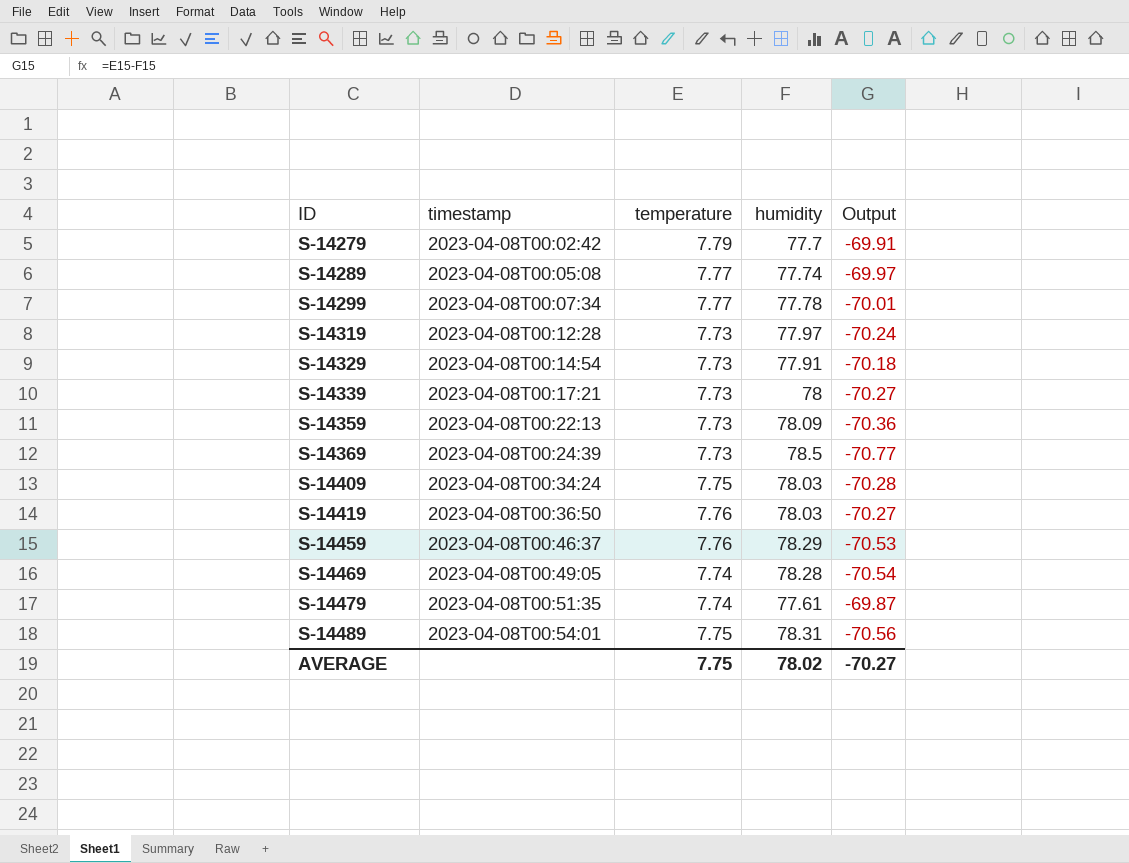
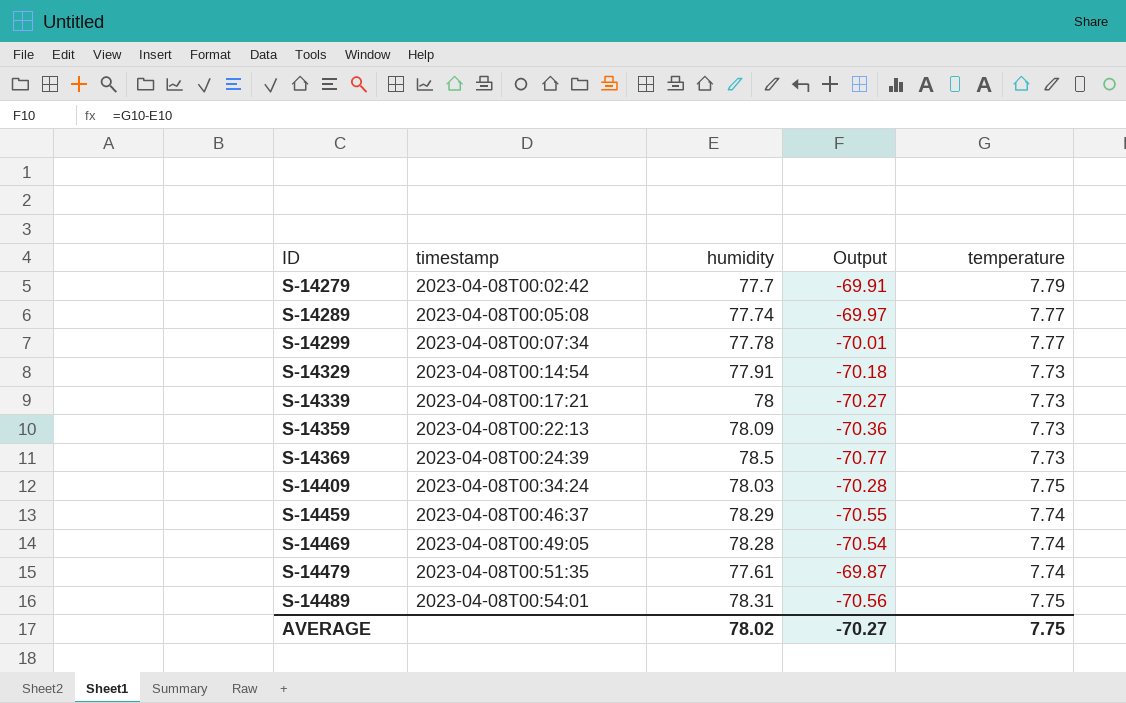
column temperature | position: 3 -> 5
row S-14319: 2023-04-08T00:12:28 | 7.73 | 77.97 | -70.24 -> none
row S-14419: 2023-04-08T00:36:50 | 7.76 | 78.03 | -70.27 -> none
S-14459 | Output: -70.53 -> -70.55
S-14459 | temperature: 7.76 -> 7.74

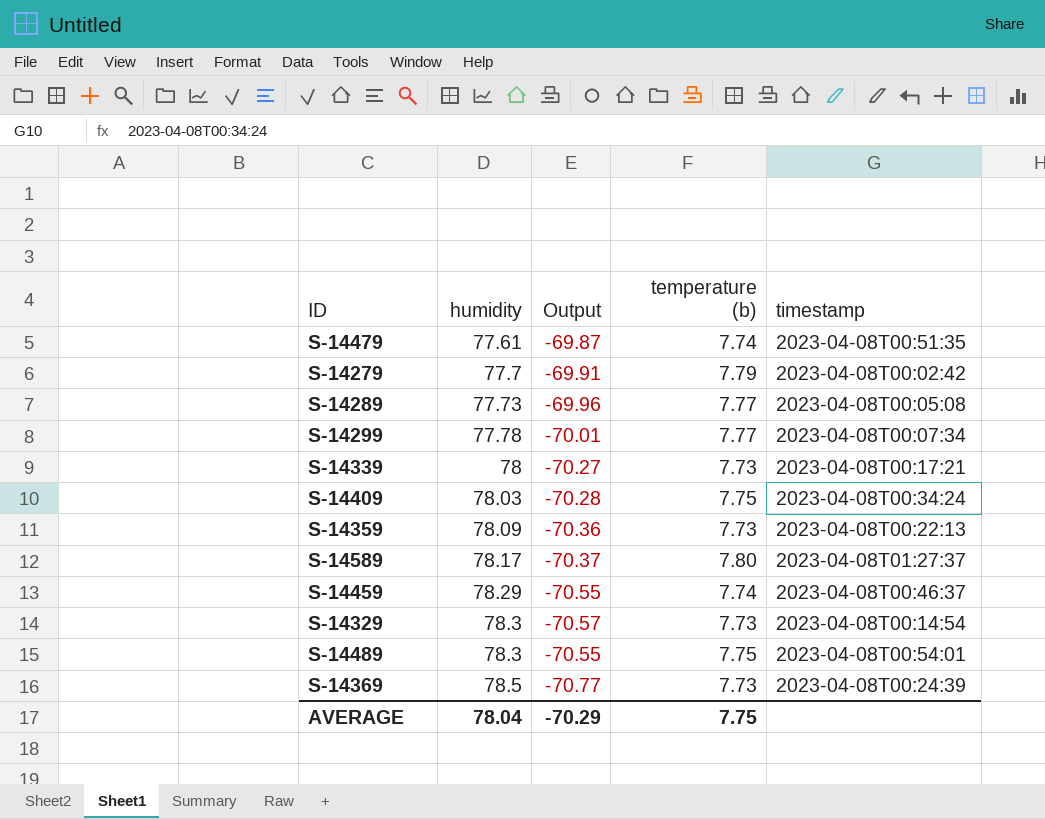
row order: ID ascending -> humidity ascending
column name: temperature -> temperature (b)
column timestamp | position: 2 -> 5
row S-14469: 2023-04-08T00:49:05 | 78.28 | -70.54 | 7.74 -> none
S-14289 | humidity: 77.74 -> 77.73
S-14289 | Output: -69.97 -> -69.96
row S-14589: none -> 78.17 | -70.37 | 7.80 | 2023-04-08T01:27:37
S-14329 | humidity: 77.91 -> 78.3
S-14329 | Output: -70.18 -> -70.57
S-14489 | humidity: 78.31 -> 78.3
S-14489 | Output: -70.56 -> -70.55
AVERAGE | humidity: 78.02 -> 78.04
AVERAGE | Output: -70.27 -> -70.29

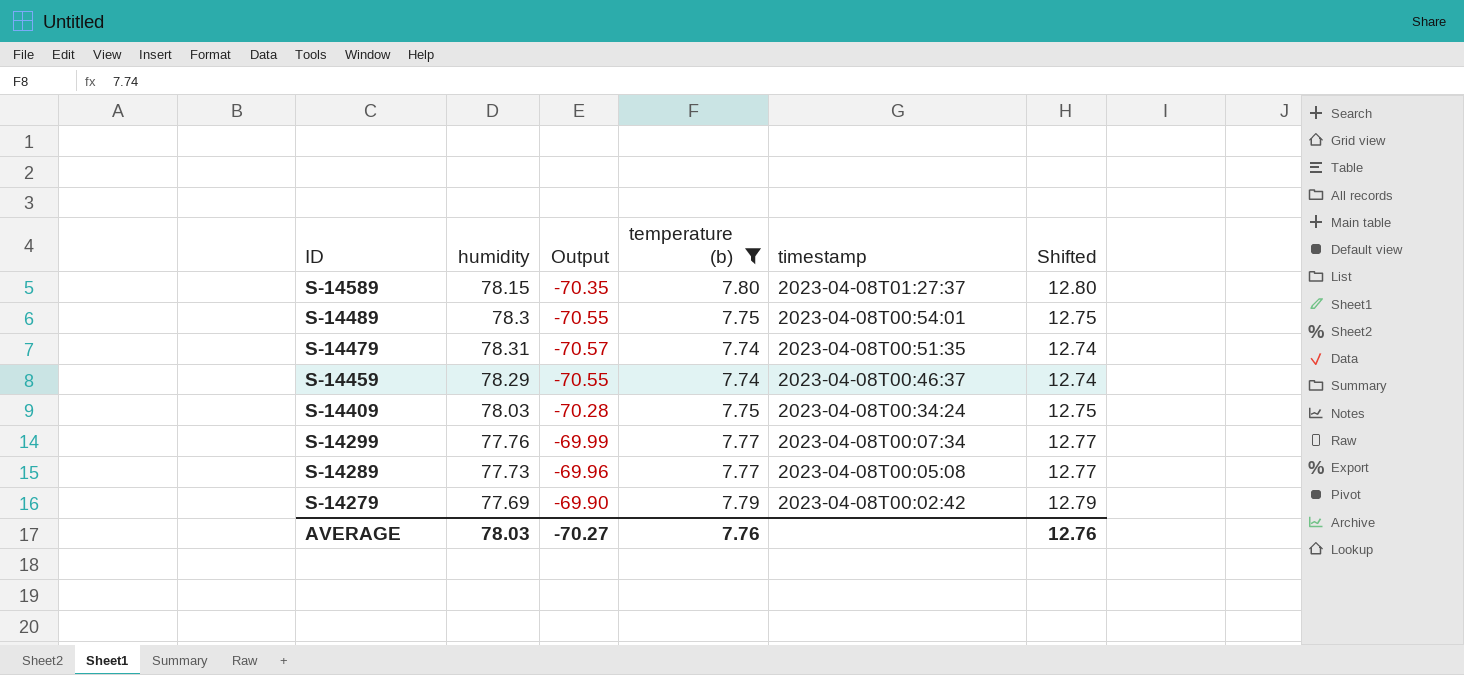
filter: none -> temperature (b) != 7.73
row order: humidity ascending -> ID descending
column Shifted | formula: none -> [temperature (b)] + 5
S-14589 | humidity: 78.17 -> 78.15
S-14589 | Output: -70.37 -> -70.35
S-14479 | humidity: 77.61 -> 78.31
S-14479 | Output: -69.87 -> -70.57
S-14299 | humidity: 77.78 -> 77.76
S-14299 | Output: -70.01 -> -69.99
S-14279 | humidity: 77.7 -> 77.69
S-14279 | Output: -69.91 -> -69.90
AVERAGE | humidity: 78.04 -> 78.03
AVERAGE | Output: -70.29 -> -70.27
AVERAGE | temperature (b): 7.75 -> 7.76

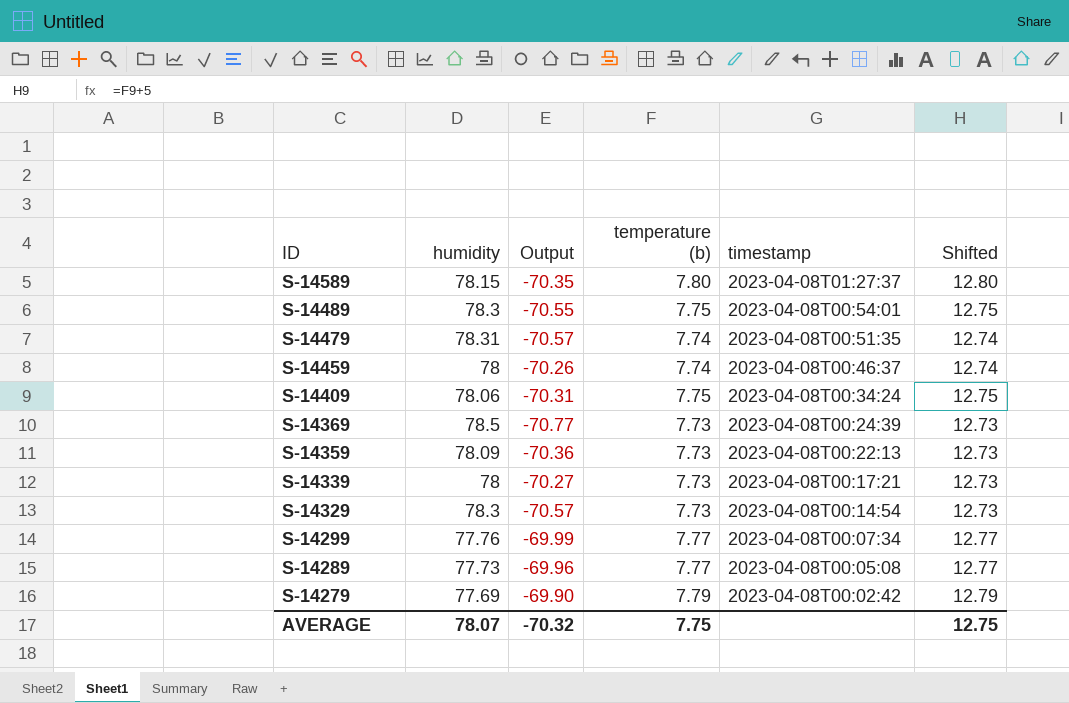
filter: temperature (b) != 7.73 -> none
S-14459 | humidity: 78.29 -> 78
S-14459 | Output: -70.55 -> -70.26
S-14409 | humidity: 78.03 -> 78.06
S-14409 | Output: -70.28 -> -70.31
AVERAGE | humidity: 78.03 -> 78.07
AVERAGE | Output: -70.27 -> -70.32
AVERAGE | temperature (b): 7.76 -> 7.75
AVERAGE | Shifted: 12.76 -> 12.75

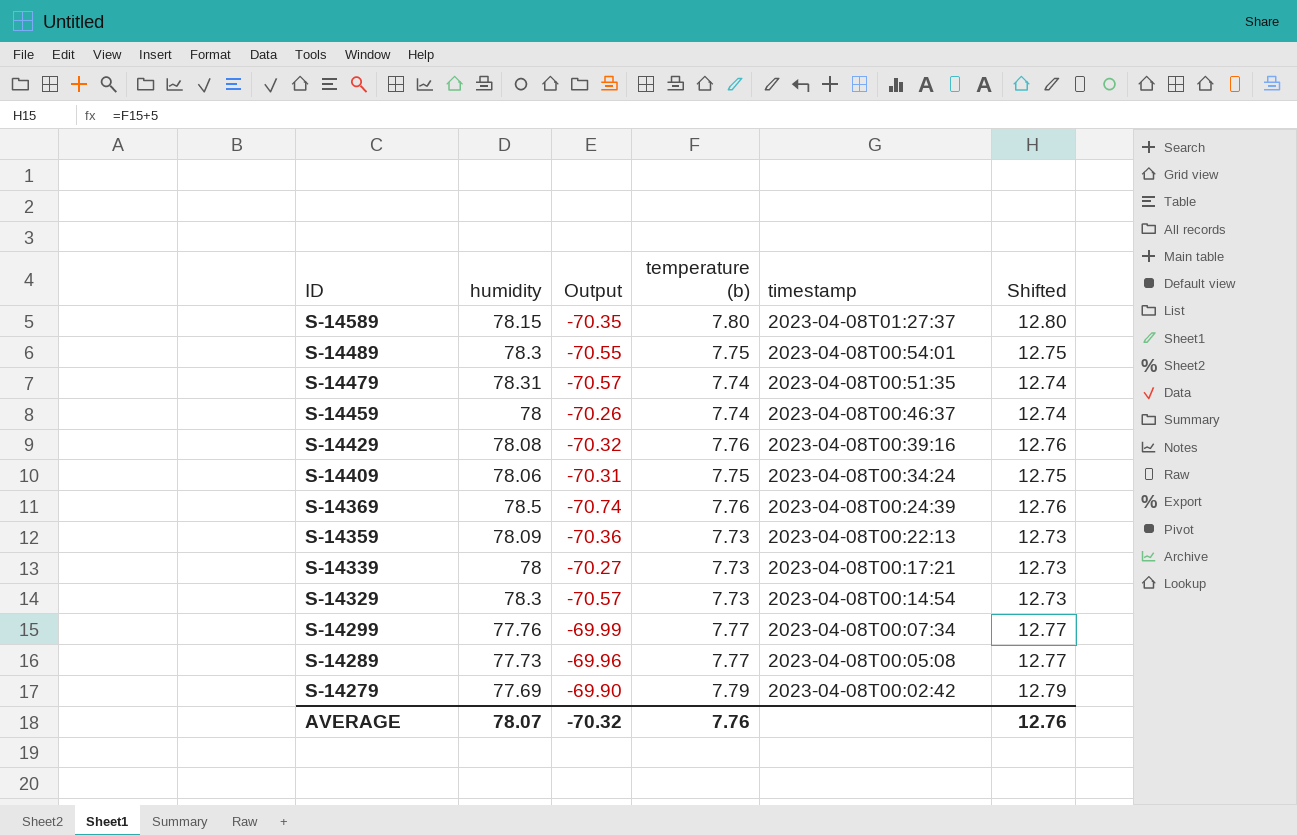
row S-14429: none -> 78.08 | -70.32 | 7.76 | 2023-04-08T00:39:16 | 12.76
S-14369 | Output: -70.77 -> -70.74
S-14369 | temperature (b): 7.73 -> 7.76
S-14369 | Shifted: 12.73 -> 12.76
AVERAGE | temperature (b): 7.75 -> 7.76
AVERAGE | Shifted: 12.75 -> 12.76

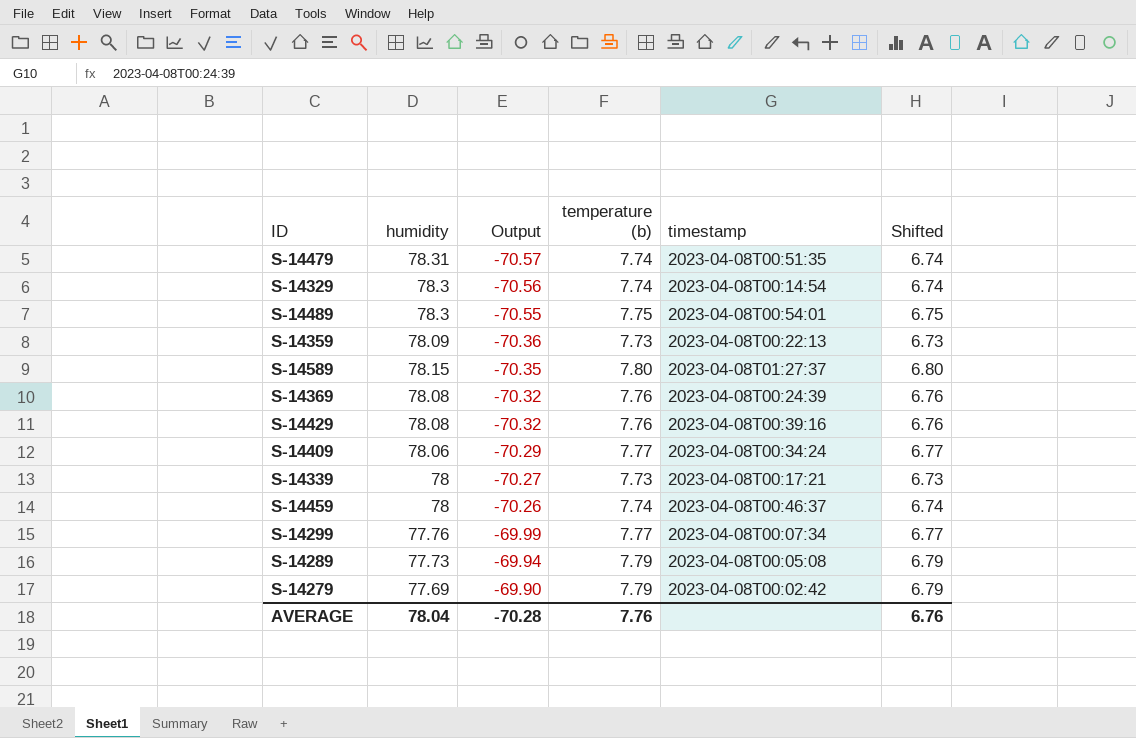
row order: ID descending -> Output ascending
column Shifted | formula: [temperature (b)] + 5 -> [temperature (b)] - 1
S-14329 | Output: -70.57 -> -70.56
S-14329 | temperature (b): 7.73 -> 7.74
S-14369 | humidity: 78.5 -> 78.08
S-14369 | Output: -70.74 -> -70.32
S-14409 | Output: -70.31 -> -70.29
S-14409 | temperature (b): 7.75 -> 7.77
S-14289 | Output: -69.96 -> -69.94
S-14289 | temperature (b): 7.77 -> 7.79
AVERAGE | humidity: 78.07 -> 78.04
AVERAGE | Output: -70.32 -> -70.28
AVERAGE | Shifted: 12.76 -> 6.76

